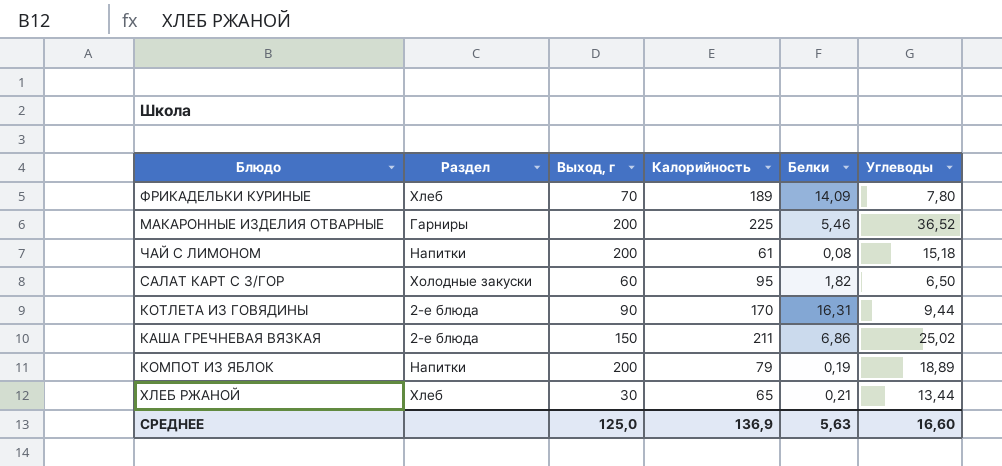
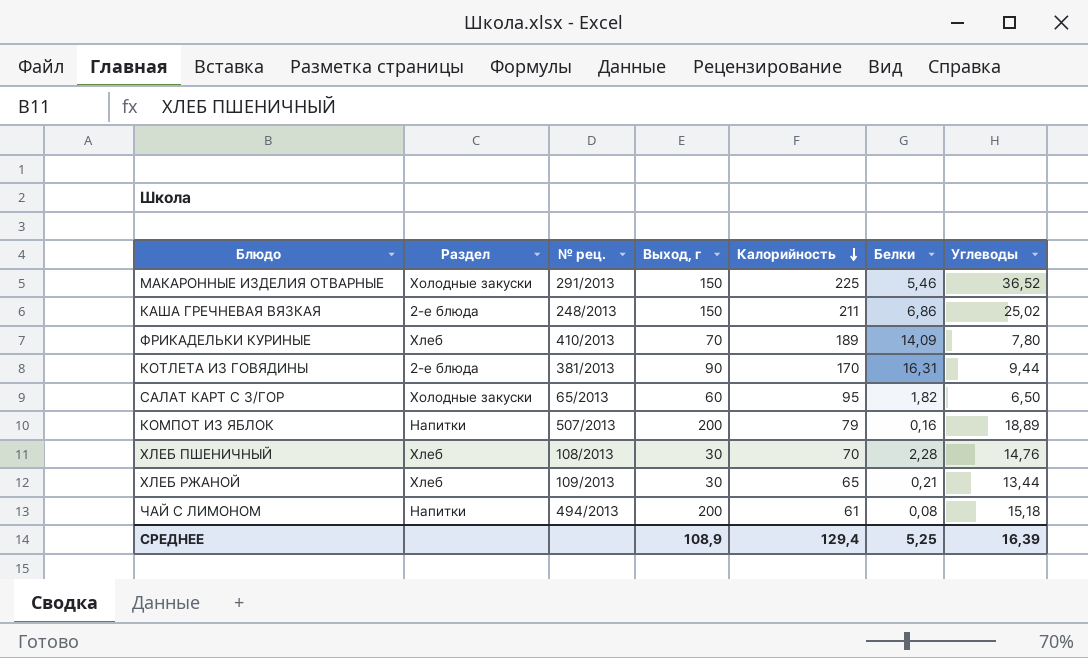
row order: none -> Калорийность descending
column № рец. | position: none -> 3
МАКАРОННЫЕ ИЗДЕЛИЯ ОТВАРНЫЕ | Раздел: Гарниры -> Холодные закуски
МАКАРОННЫЕ ИЗДЕЛИЯ ОТВАРНЫЕ | Выход, г: 200 -> 150
КОМПОТ ИЗ ЯБЛОК | Белки: 0,19 -> 0,16
row ХЛЕБ ПШЕНИЧНЫЙ: none -> Хлеб | 108/2013 | 30 | 70 | 2,28 | 14,76
СРЕДНЕЕ | Выход, г: 125,0 -> 108,9
СРЕДНЕЕ | Калорийность: 136,9 -> 129,4
СРЕДНЕЕ | Белки: 5,63 -> 5,25
СРЕДНЕЕ | Углеводы: 16,60 -> 16,39

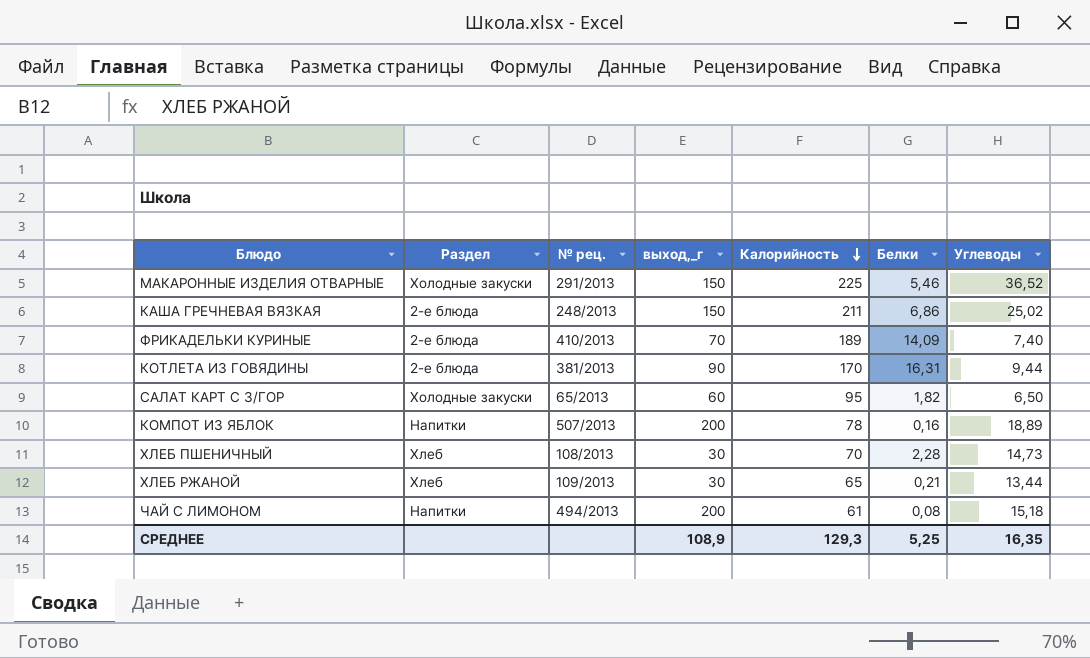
column name: Выход, г -> выход,_г
ФРИКАДЕЛЬКИ КУРИНЫЕ | Раздел: Хлеб -> 2-е блюда
ФРИКАДЕЛЬКИ КУРИНЫЕ | Углеводы: 7,80 -> 7,40
КОМПОТ ИЗ ЯБЛОК | Калорийность: 79 -> 78
ХЛЕБ ПШЕНИЧНЫЙ | Углеводы: 14,76 -> 14,73
СРЕДНЕЕ | Калорийность: 129,4 -> 129,3
СРЕДНЕЕ | Углеводы: 16,39 -> 16,35

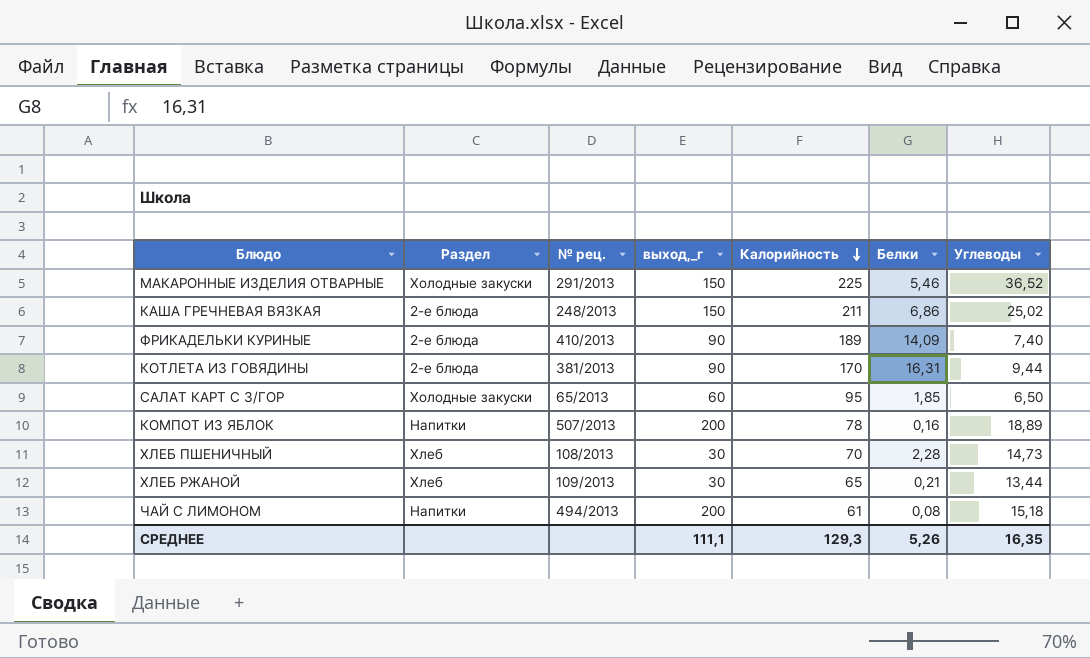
ФРИКАДЕЛЬКИ КУРИНЫЕ | выход,_г: 70 -> 90
САЛАТ КАРТ С З/ГОР | Белки: 1,82 -> 1,85
СРЕДНЕЕ | выход,_г: 108,9 -> 111,1
СРЕДНЕЕ | Белки: 5,25 -> 5,26

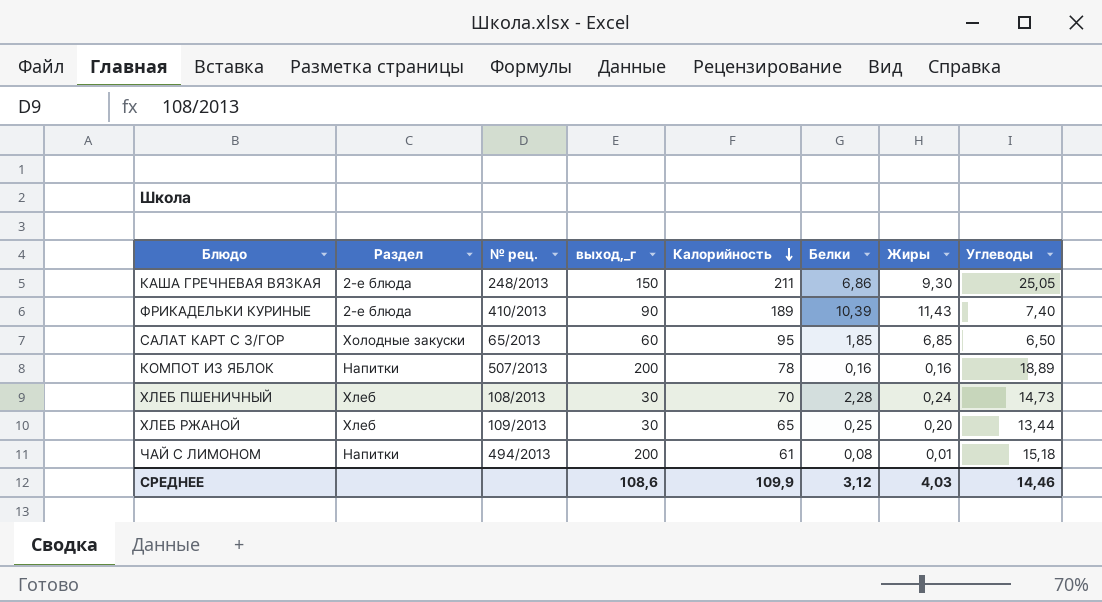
column Жиры | position: none -> 7
row МАКАРОННЫЕ ИЗДЕЛИЯ ОТВАРНЫЕ: Холодные закуски | 291/2013 | 150 | 225 | 5,46 | 36,52 -> none
row КОТЛЕТА ИЗ ГОВЯДИНЫ: 2-е блюда | 381/2013 | 90 | 170 | 16,31 | 9,44 -> none
КАША ГРЕЧНЕВАЯ ВЯЗКАЯ | Углеводы: 25,02 -> 25,05
ФРИКАДЕЛЬКИ КУРИНЫЕ | Белки: 14,09 -> 10,39
ХЛЕБ РЖАНОЙ | Белки: 0,21 -> 0,25
СРЕДНЕЕ | выход,_г: 111,1 -> 108,6
СРЕДНЕЕ | Калорийность: 129,3 -> 109,9
СРЕДНЕЕ | Белки: 5,26 -> 3,12
СРЕДНЕЕ | Углеводы: 16,35 -> 14,46

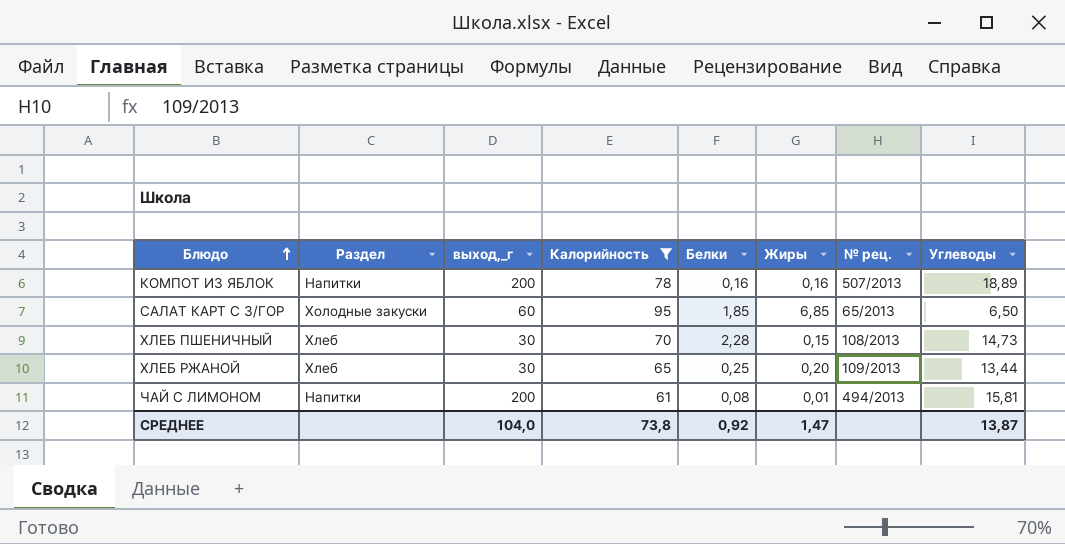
filter: none -> Калорийность <= 95
row order: Калорийность descending -> Блюдо ascending
column № рец. | position: 3 -> 7
ХЛЕБ ПШЕНИЧНЫЙ | Жиры: 0,24 -> 0,15
ЧАЙ С ЛИМОНОМ | Углеводы: 15,18 -> 15,81
СРЕДНЕЕ | выход,_г: 108,6 -> 104,0
СРЕДНЕЕ | Калорийность: 109,9 -> 73,8
СРЕДНЕЕ | Белки: 3,12 -> 0,92
СРЕДНЕЕ | Жиры: 4,03 -> 1,47
СРЕДНЕЕ | Углеводы: 14,46 -> 13,87

